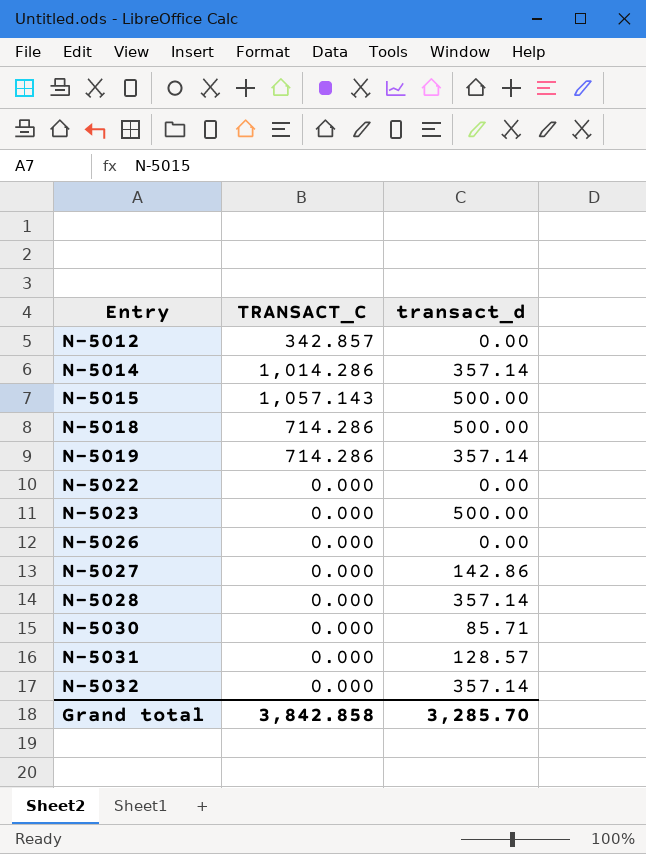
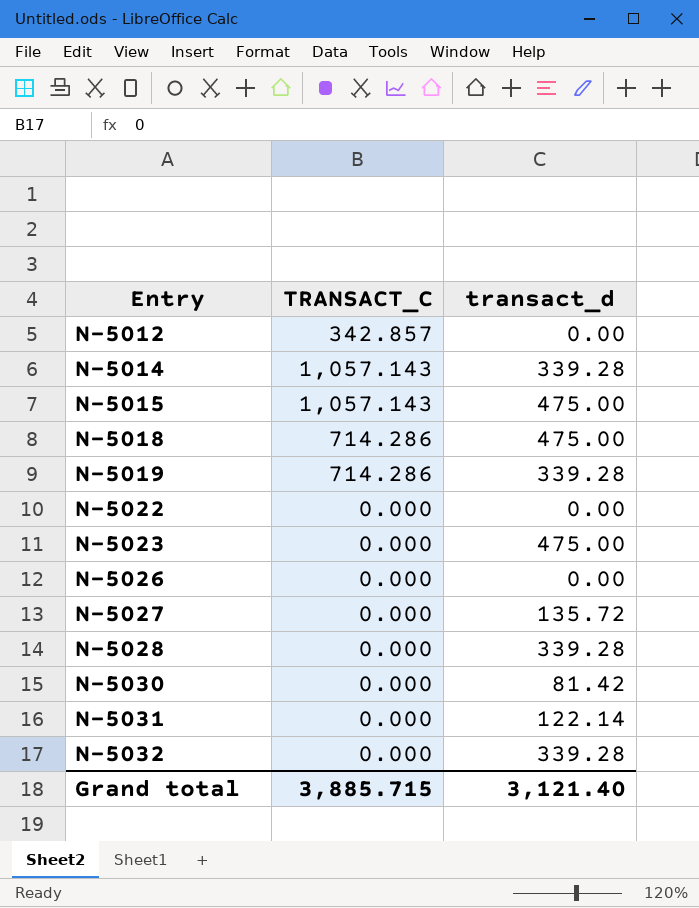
N-5014 | TRANSACT_C: 1,014.286 -> 1,057.143
N-5014 | transact_d: 357.14 -> 339.28
N-5015 | transact_d: 500.00 -> 475.00
N-5018 | transact_d: 500.00 -> 475.00
N-5019 | transact_d: 357.14 -> 339.28
N-5023 | transact_d: 500.00 -> 475.00
N-5027 | transact_d: 142.86 -> 135.72
N-5028 | transact_d: 357.14 -> 339.28
N-5030 | transact_d: 85.71 -> 81.42
N-5031 | transact_d: 128.57 -> 122.14
N-5032 | transact_d: 357.14 -> 339.28
Grand total | TRANSACT_C: 3,842.858 -> 3,885.715
Grand total | transact_d: 3,285.70 -> 3,121.40

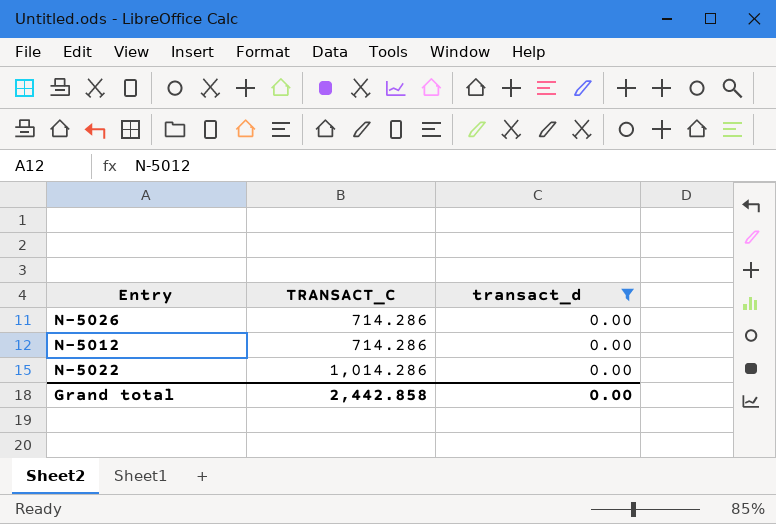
filter: none -> transact_d = 0.00
row order: Entry ascending -> TRANSACT_C ascending
N-5026 | TRANSACT_C: 0.000 -> 714.286
N-5012 | TRANSACT_C: 342.857 -> 714.286
N-5022 | TRANSACT_C: 0.000 -> 1,014.286
Grand total | TRANSACT_C: 3,885.715 -> 2,442.858
Grand total | transact_d: 3,121.40 -> 0.00

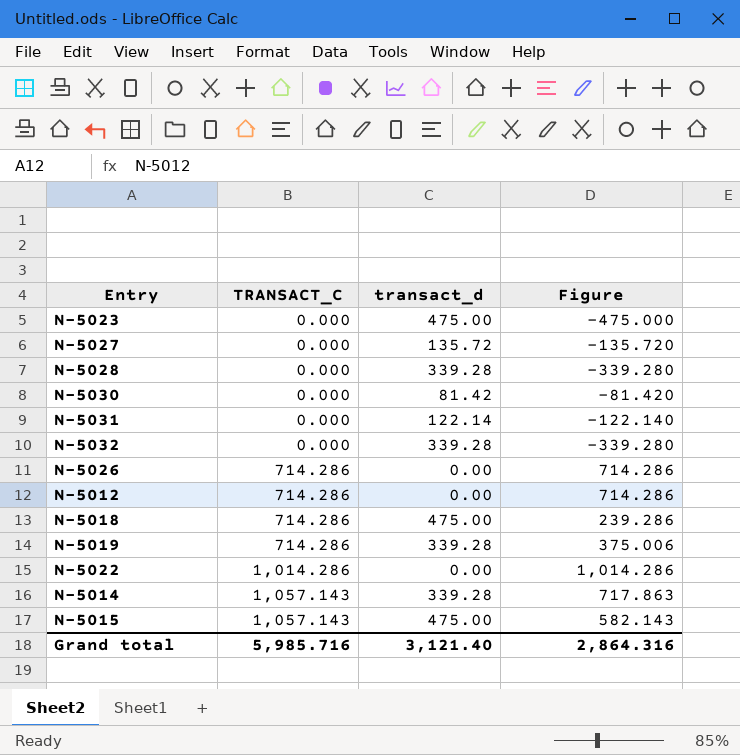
filter: transact_d = 0.00 -> none
column Figure | formula: none -> [TRANSACT_C] - [transact_d]
Grand total | TRANSACT_C: 2,442.858 -> 5,985.716
Grand total | transact_d: 0.00 -> 3,121.40

